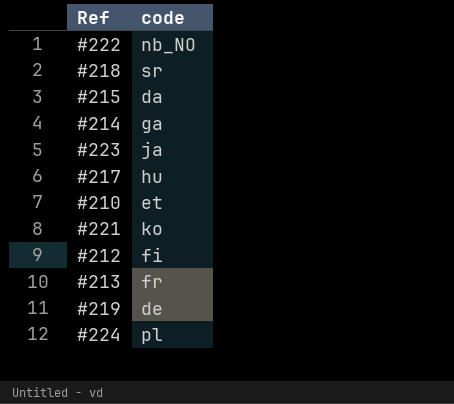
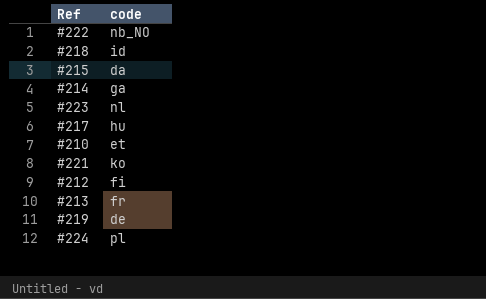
#218 | code: sr -> id
#223 | code: ja -> nl

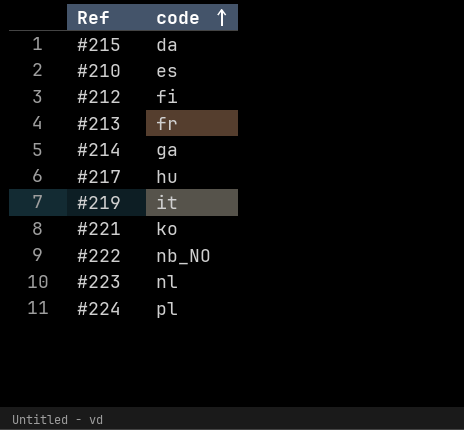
row order: none -> code ascending
row #218: id -> none
#210 | code: et -> es
#219 | code: de -> it

